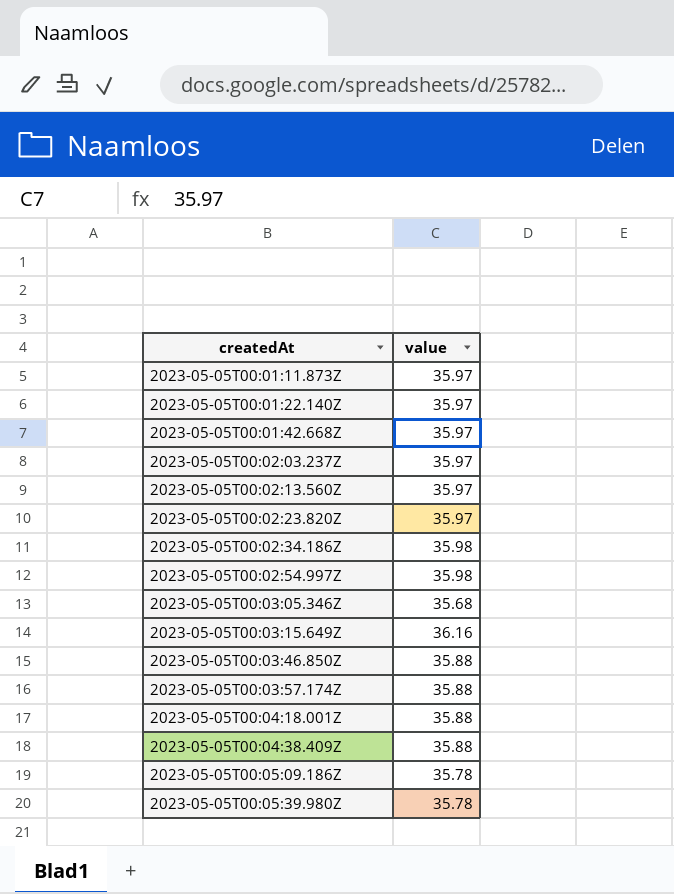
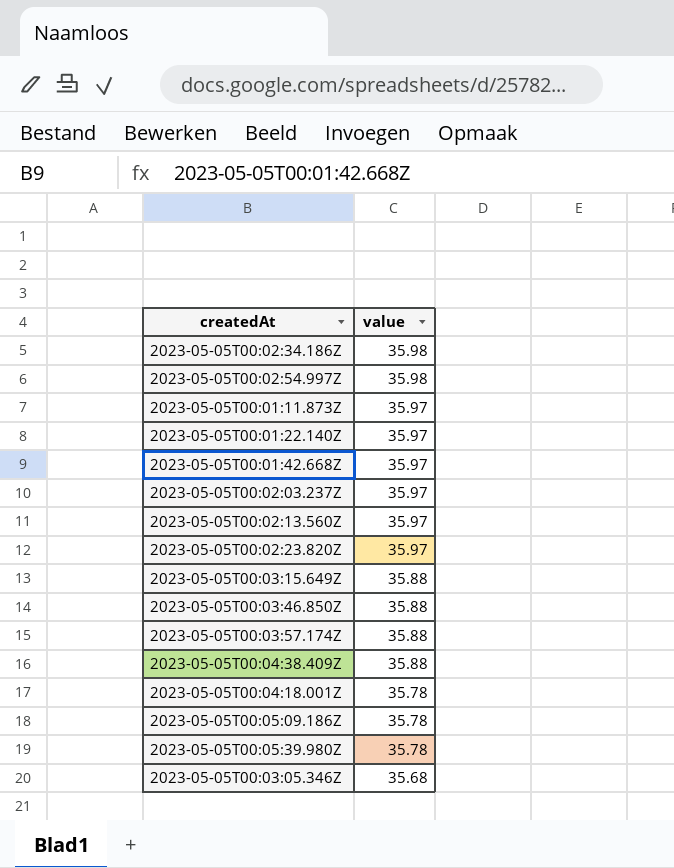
row order: createdAt ascending -> value descending
2023-05-05T00:03:15.649Z | value: 36.16 -> 35.88
2023-05-05T00:04:18.001Z | value: 35.88 -> 35.78

